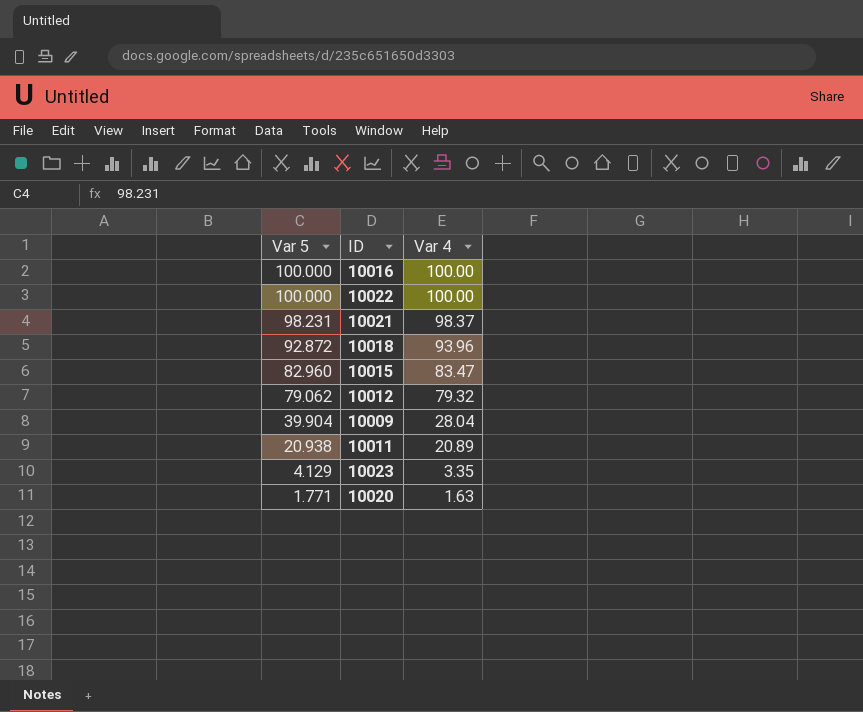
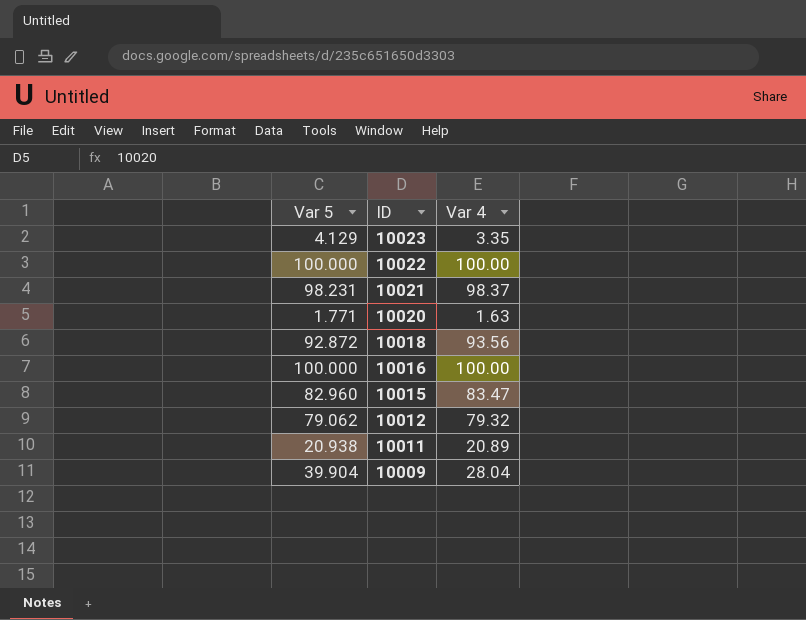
row order: Var 5 descending -> ID descending
10018 | Var 4: 93.96 -> 93.56

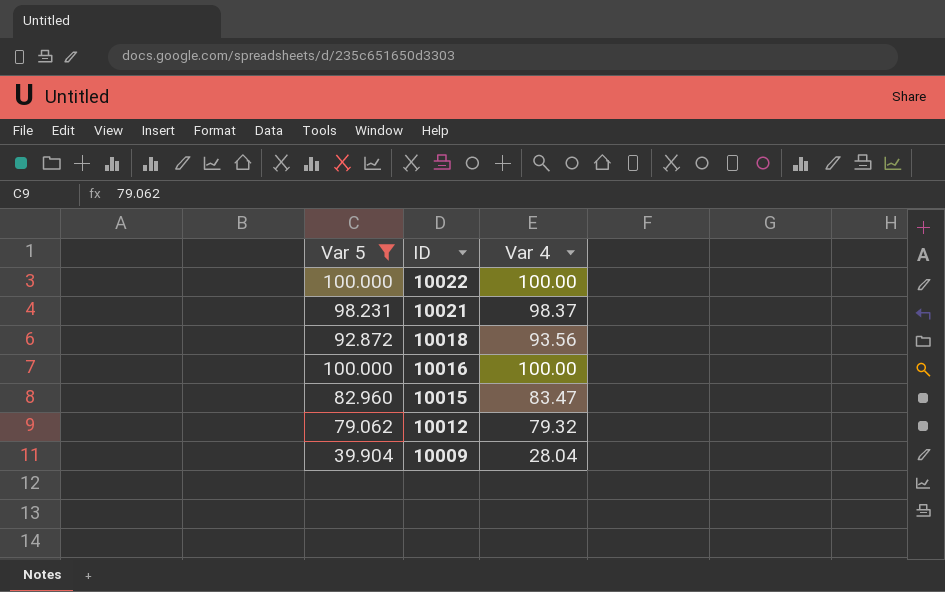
filter: none -> Var 5 >= 39.904

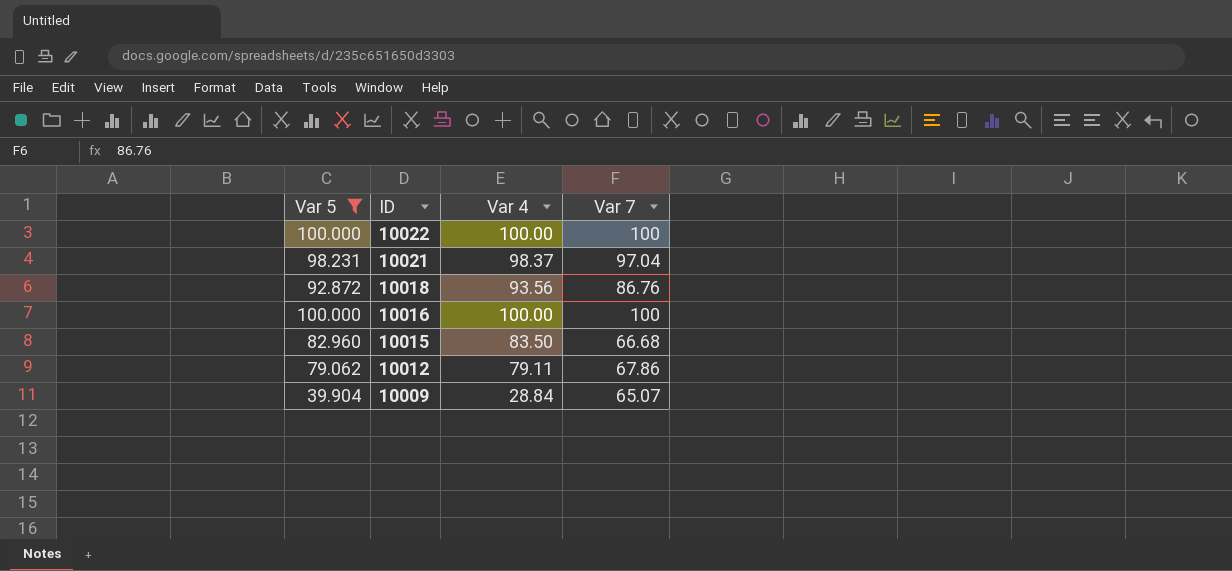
column Var 7 | position: none -> 4
10015 | Var 4: 83.47 -> 83.50
10012 | Var 4: 79.32 -> 79.11
10009 | Var 4: 28.04 -> 28.84

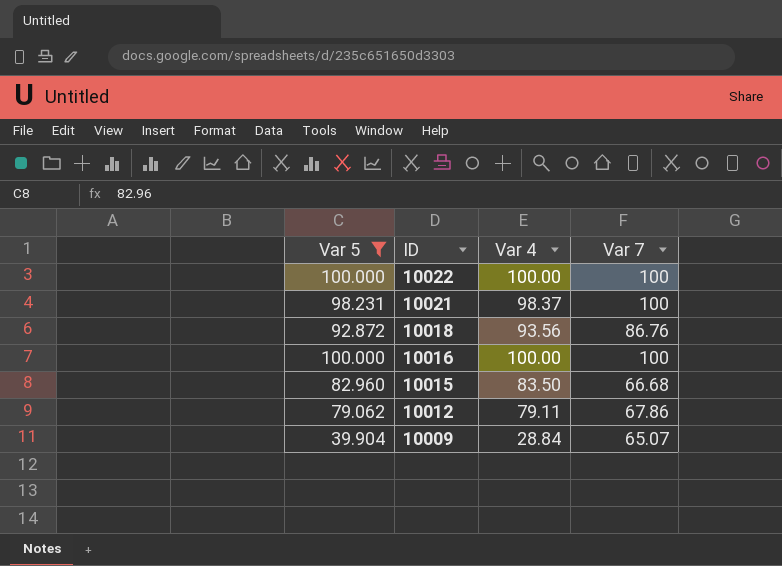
10021 | Var 7: 97.04 -> 100

